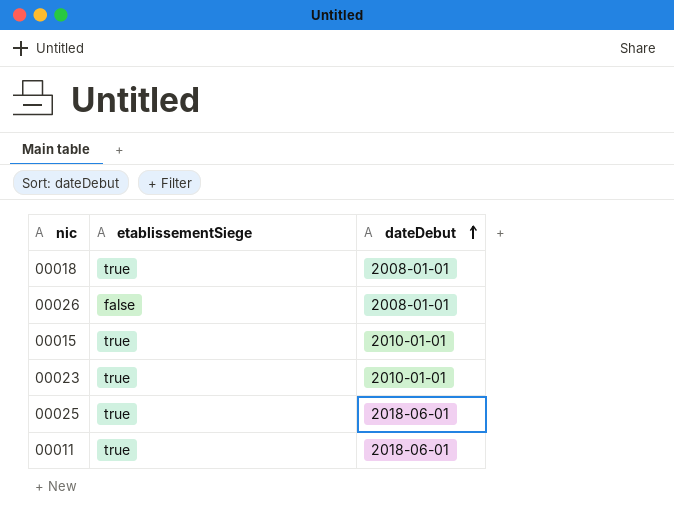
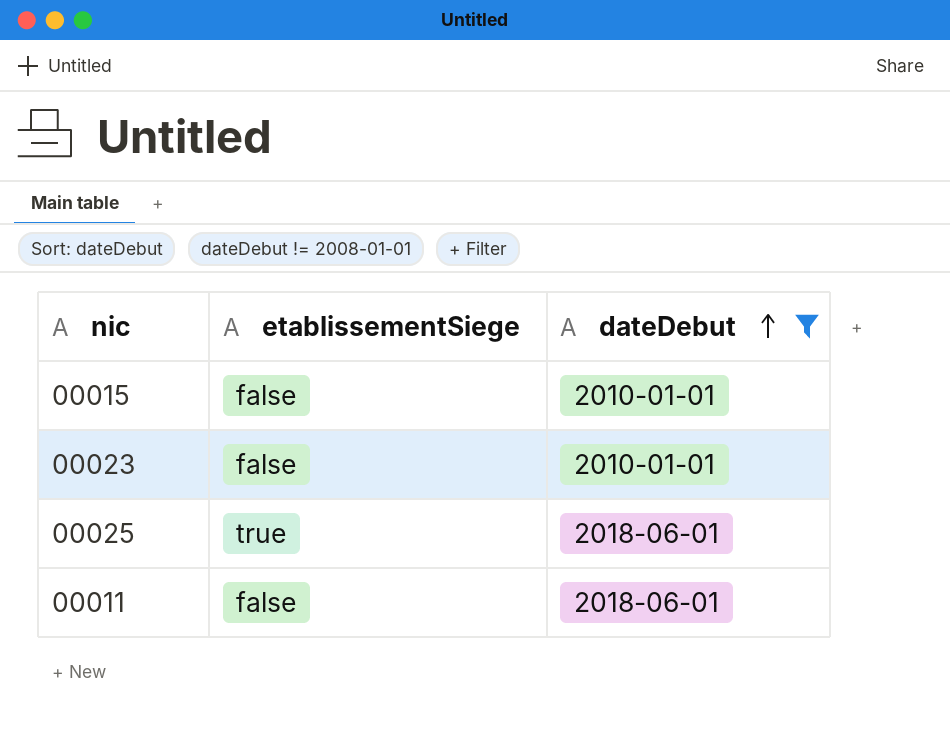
filter: none -> dateDebut != 2008-01-01
00015 | etablissementSiege: true -> false
00023 | etablissementSiege: true -> false
00011 | etablissementSiege: true -> false

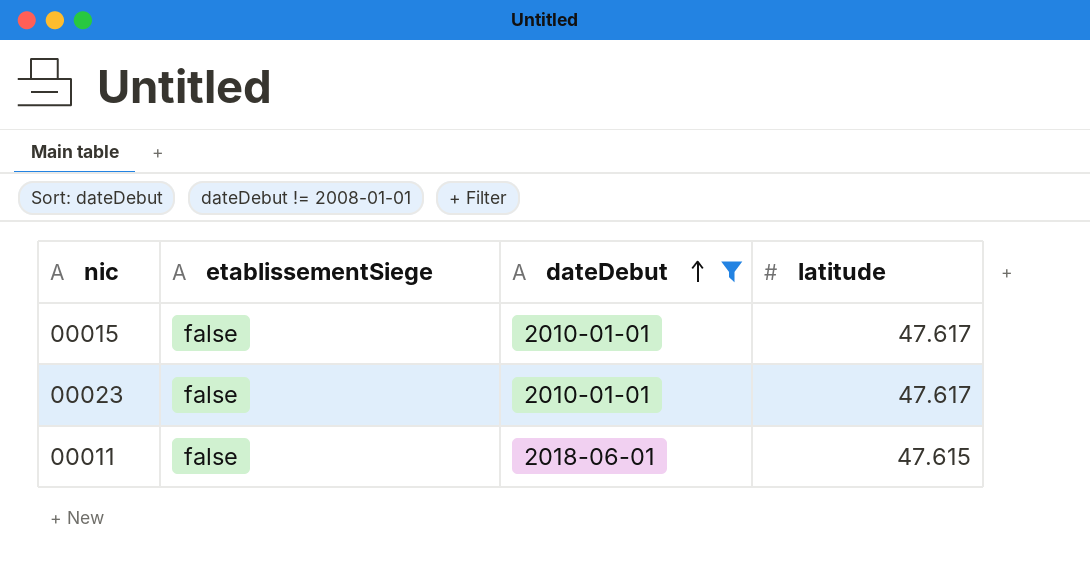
column latitude | position: none -> 4
row 00025: true | 2018-06-01 -> none

